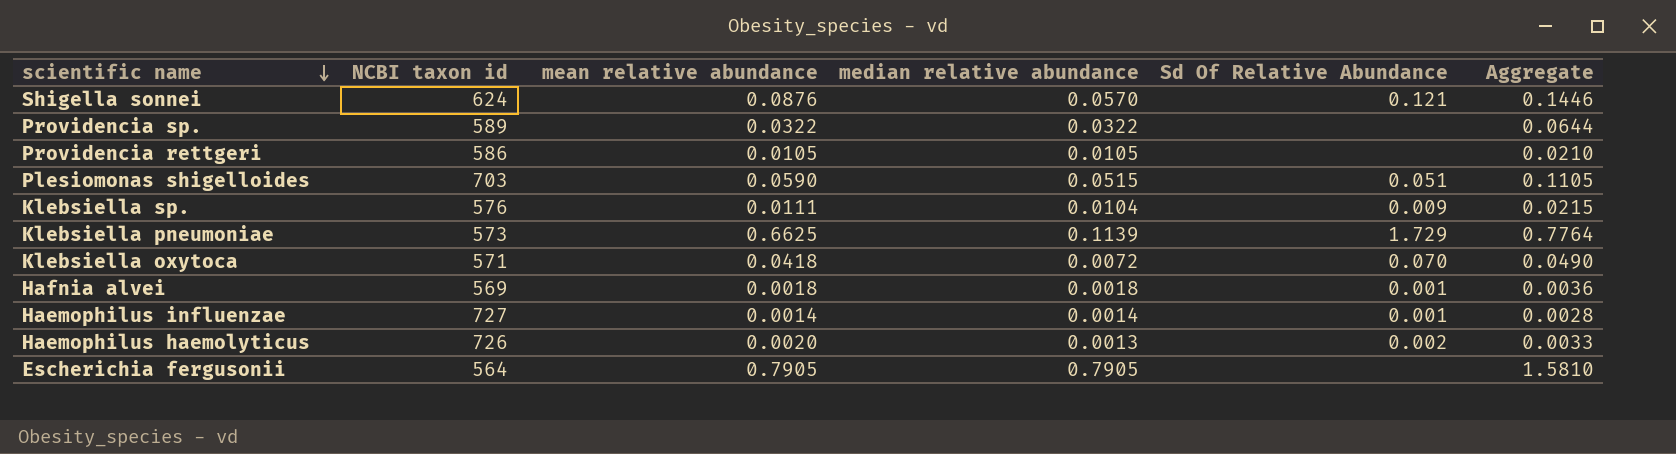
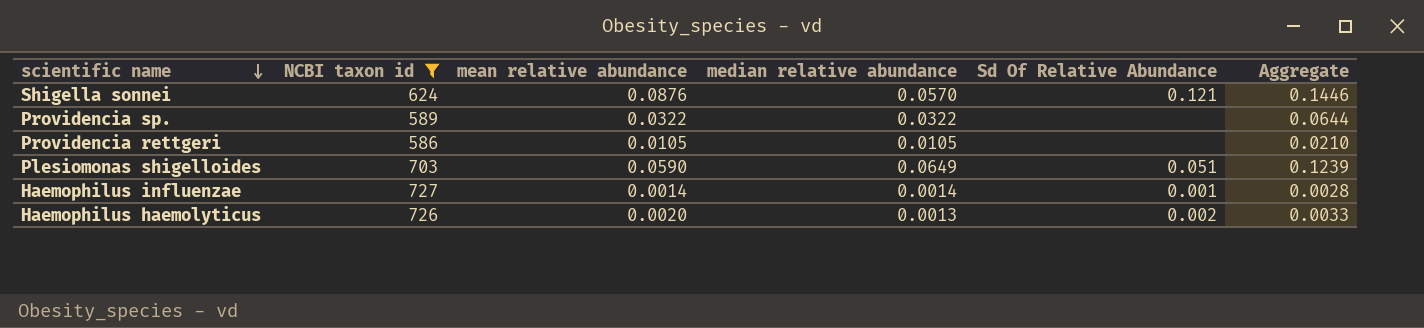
filter: none -> NCBI taxon id >= 586
Plesiomonas shigelloides | median relative abundance: 0.0515 -> 0.0649
Plesiomonas shigelloides | Aggregate: 0.1105 -> 0.1239

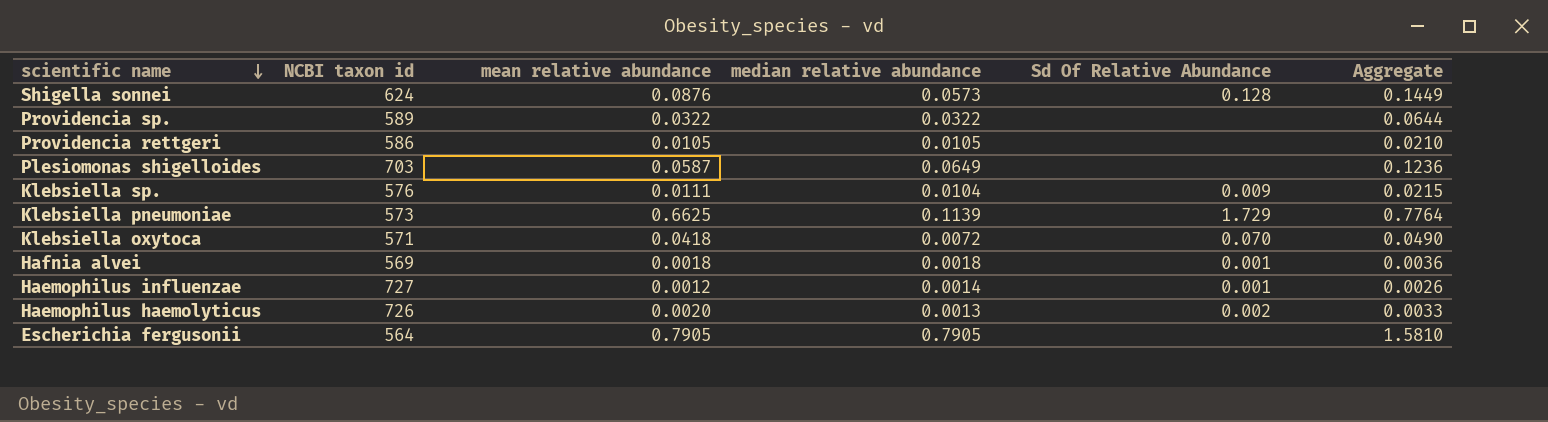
filter: NCBI taxon id >= 586 -> none
Shigella sonnei | median relative abundance: 0.0570 -> 0.0573
Shigella sonnei | Sd Of Relative Abundance: 0.121 -> 0.128
Shigella sonnei | Aggregate: 0.1446 -> 0.1449
Plesiomonas shigelloides | mean relative abundance: 0.0590 -> 0.0587
Plesiomonas shigelloides | Sd Of Relative Abundance: 0.051 -> none
Plesiomonas shigelloides | Aggregate: 0.1239 -> 0.1236
Haemophilus influenzae | mean relative abundance: 0.0014 -> 0.0012
Haemophilus influenzae | Aggregate: 0.0028 -> 0.0026

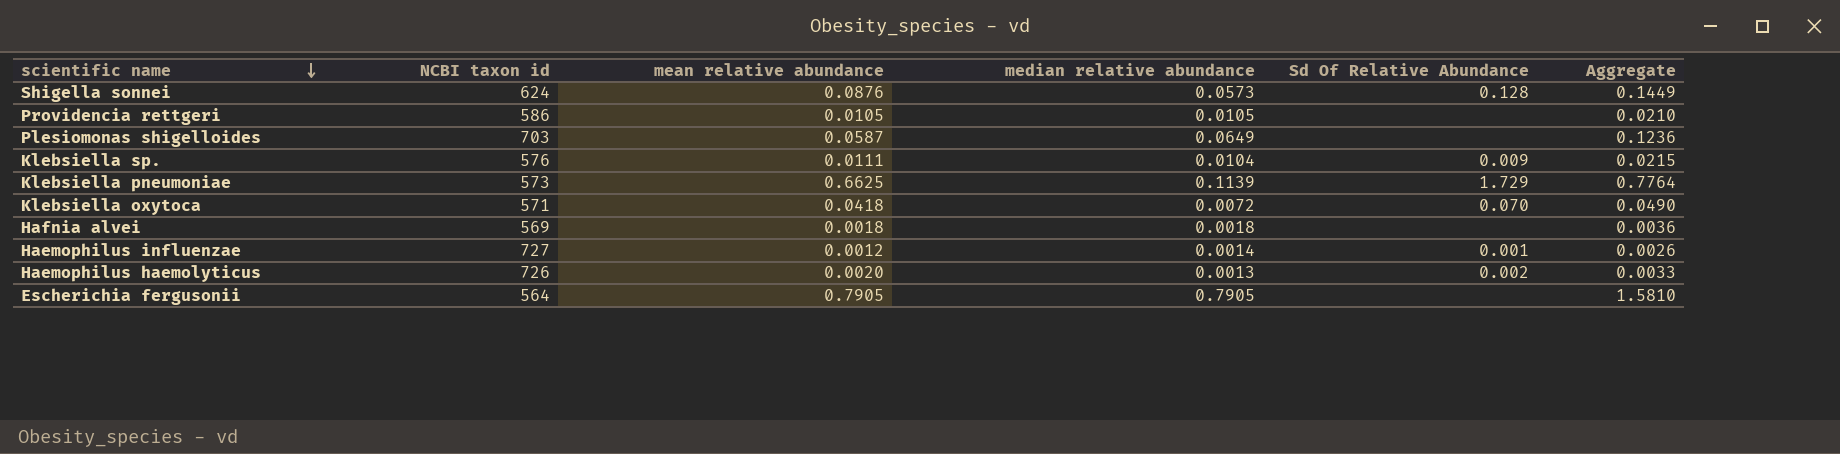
row Providencia sp.: 589 | 0.0322 | 0.0322 | none | 0.0644 -> none
Hafnia alvei | Sd Of Relative Abundance: 0.001 -> none

